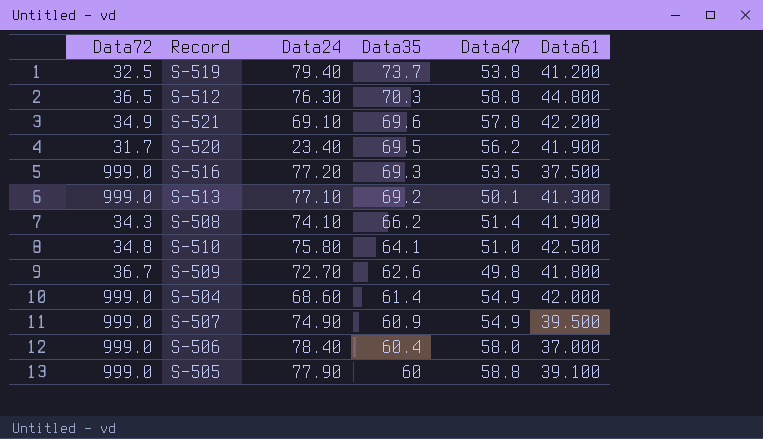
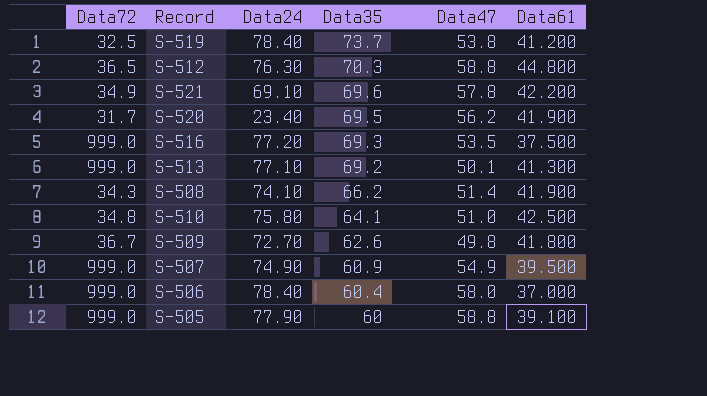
row S-504: 999.0 | 68.60 | 61.4 | 54.9 | 42.000 -> none
S-519 | Data24: 79.40 -> 78.40

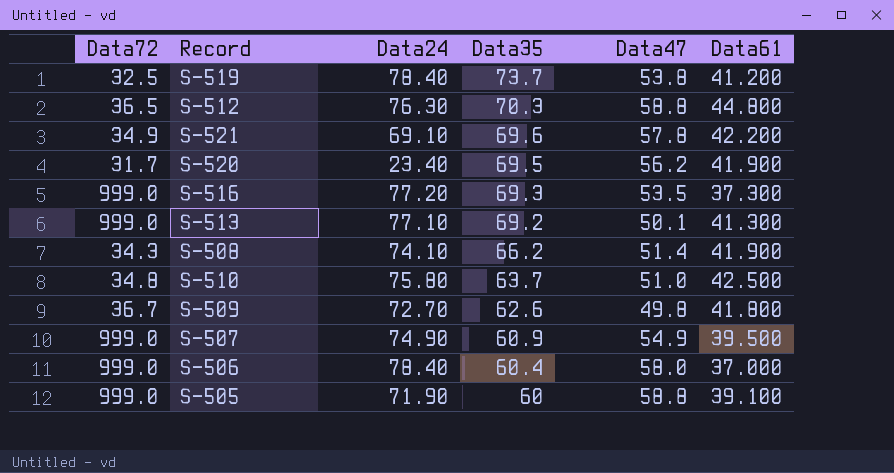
S-516 | Data61: 37.500 -> 37.300
S-510 | Data35: 64.1 -> 63.7
S-505 | Data24: 77.90 -> 71.90

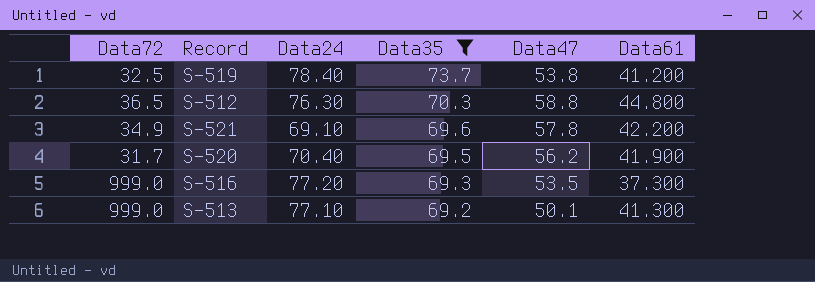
filter: none -> Data35 >= 69.2
S-520 | Data24: 23.40 -> 70.40

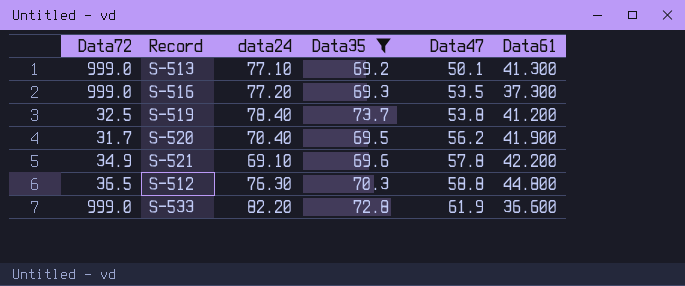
row order: Data35 descending -> Data47 ascending
column name: Data24 -> data24
row S-533: none -> 999.0 | 82.20 | 72.8 | 61.9 | 36.600

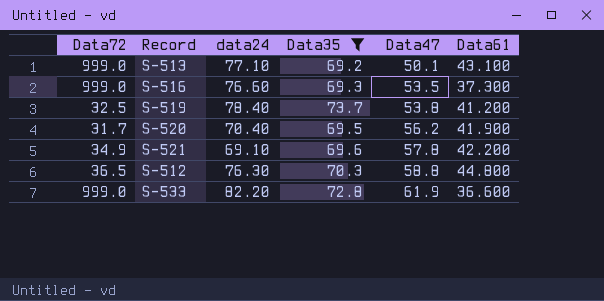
S-513 | Data61: 41.300 -> 43.100
S-516 | data24: 77.20 -> 76.60

